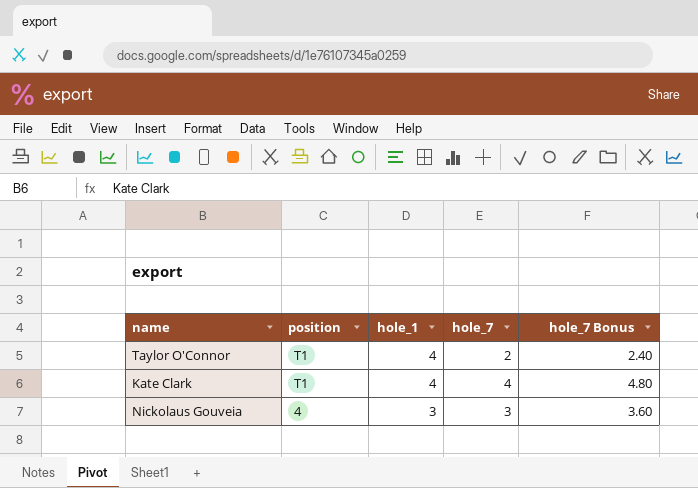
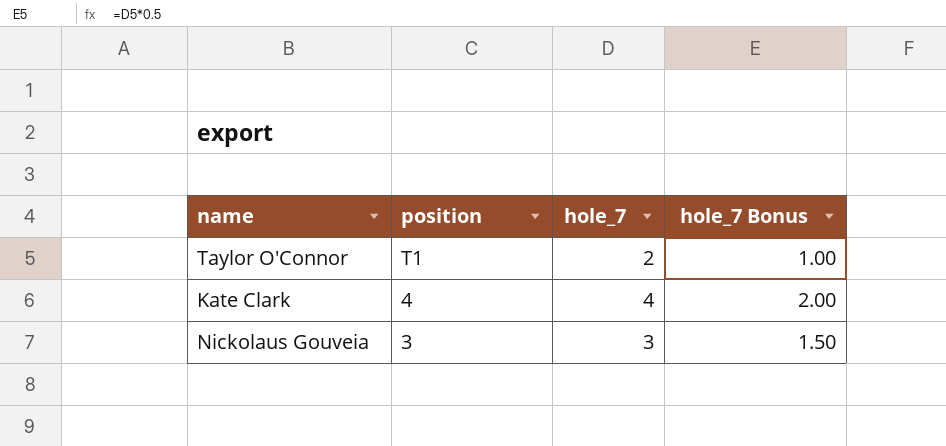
column hole_1 | position: 3 -> none
column hole_7 Bonus | formula: [hole_7] * 1.2 -> [hole_7] * 0.5
Kate Clark | position: T1 -> 4
Nickolaus Gouveia | position: 4 -> 3

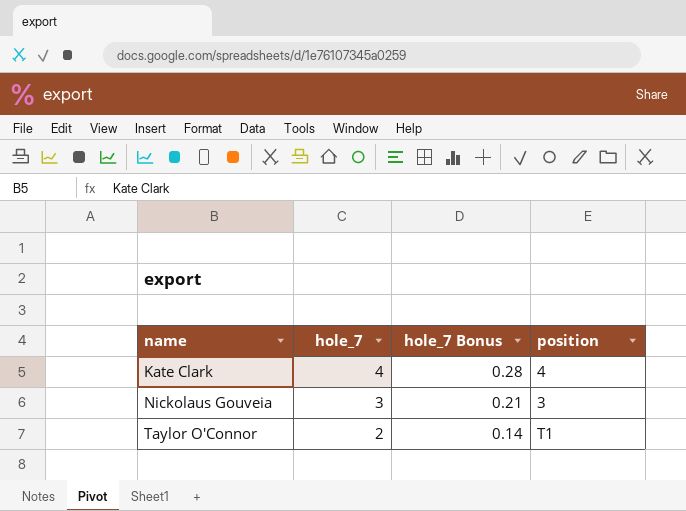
row order: position descending -> name ascending
column hole_7 Bonus | formula: [hole_7] * 0.5 -> [hole_7] * 0.07
column position | position: 2 -> 4

